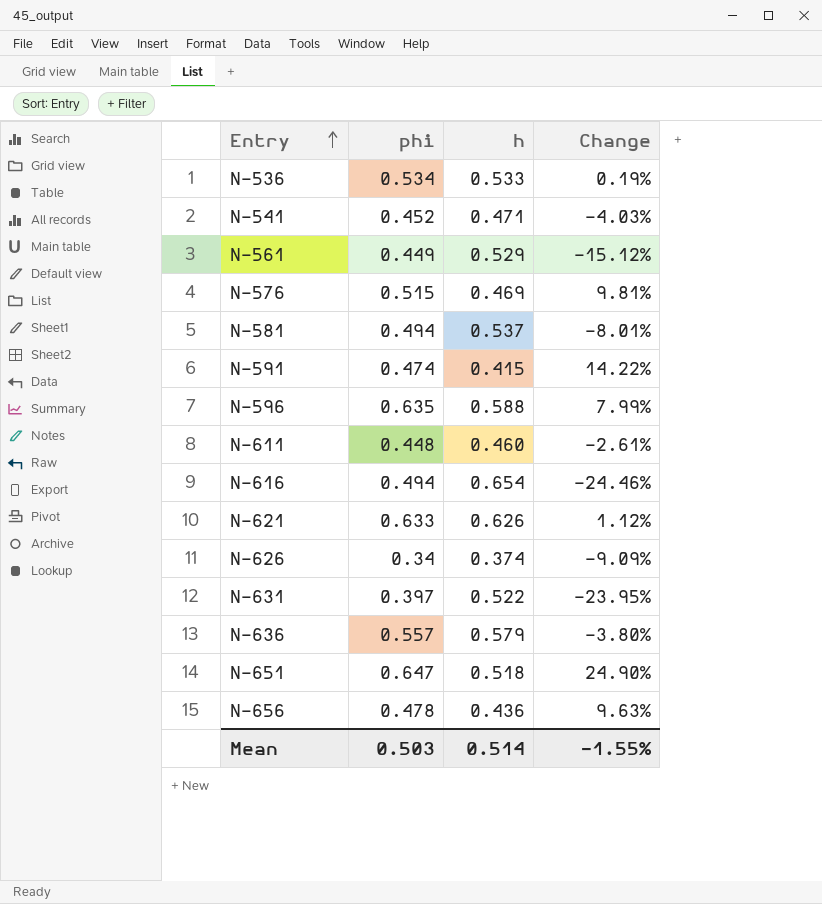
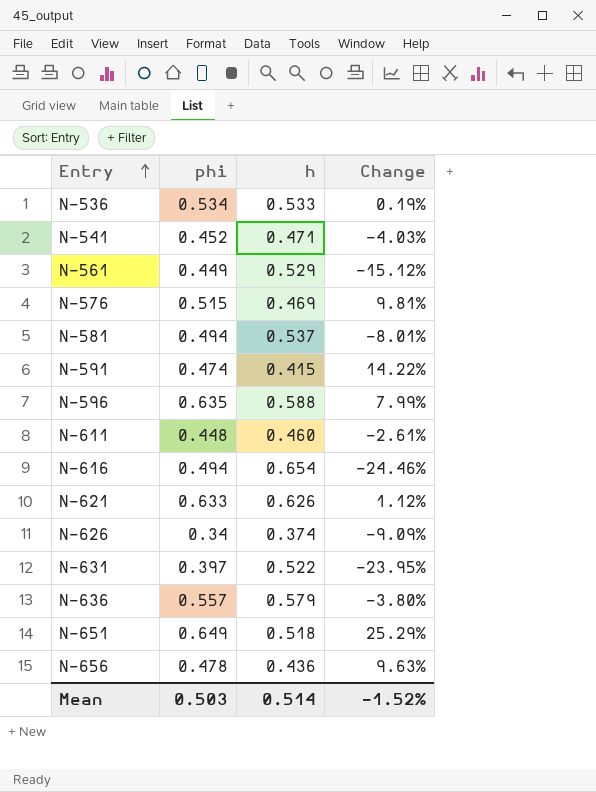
N-651 | phi: 0.647 -> 0.649
N-651 | Change: 24.90% -> 25.29%
Mean | Change: -1.55% -> -1.52%

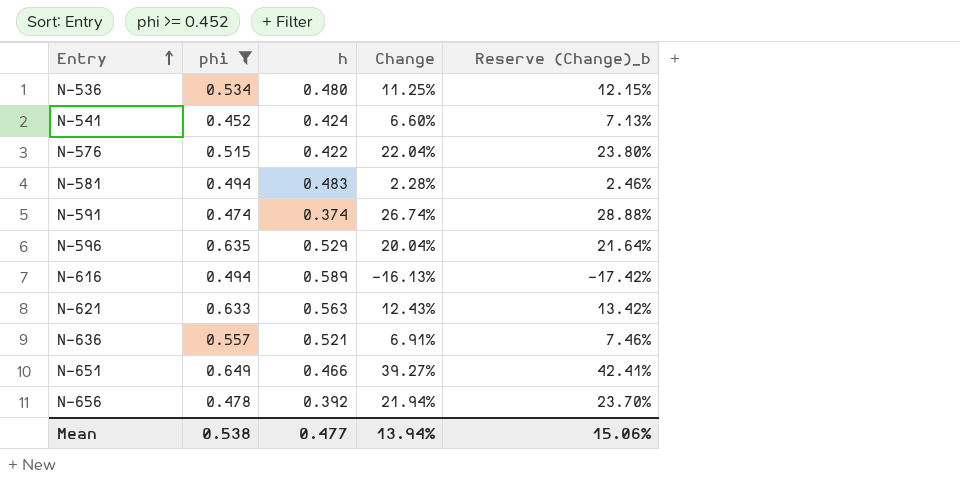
filter: none -> phi >= 0.452
column Reserve (Change)_b | formula: none -> [Change] * 1.08
N-536 | h: 0.533 -> 0.480
N-536 | Change: 0.19% -> 11.25%
N-541 | h: 0.471 -> 0.424
N-541 | Change: -4.03% -> 6.60%
N-576 | h: 0.469 -> 0.422
N-576 | Change: 9.81% -> 22.04%
N-581 | h: 0.537 -> 0.483
N-581 | Change: -8.01% -> 2.28%
N-591 | h: 0.415 -> 0.374
N-591 | Change: 14.22% -> 26.74%
N-596 | h: 0.588 -> 0.529
N-596 | Change: 7.99% -> 20.04%
N-616 | h: 0.654 -> 0.589
N-616 | Change: -24.46% -> -16.13%
N-621 | h: 0.626 -> 0.563
N-621 | Change: 1.12% -> 12.43%
N-636 | h: 0.579 -> 0.521
N-636 | Change: -3.80% -> 6.91%
N-651 | h: 0.518 -> 0.466
N-651 | Change: 25.29% -> 39.27%
N-656 | h: 0.436 -> 0.392
N-656 | Change: 9.63% -> 21.94%
Mean | phi: 0.503 -> 0.538
Mean | h: 0.514 -> 0.477
Mean | Change: -1.52% -> 13.94%

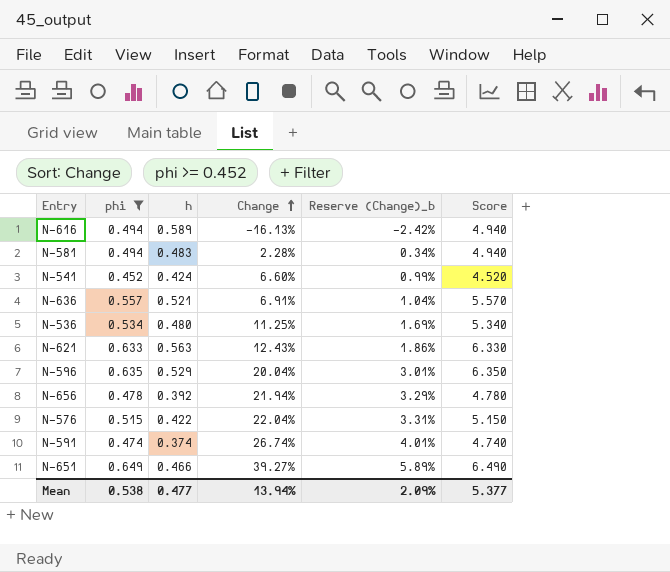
row order: Entry ascending -> Change ascending
column Reserve (Change)_b | formula: [Change] * 1.08 -> [Change] * 0.15
column Score | formula: none -> [phi] * 10
Mean | Reserve (Change)_b: 15.06% -> 2.09%

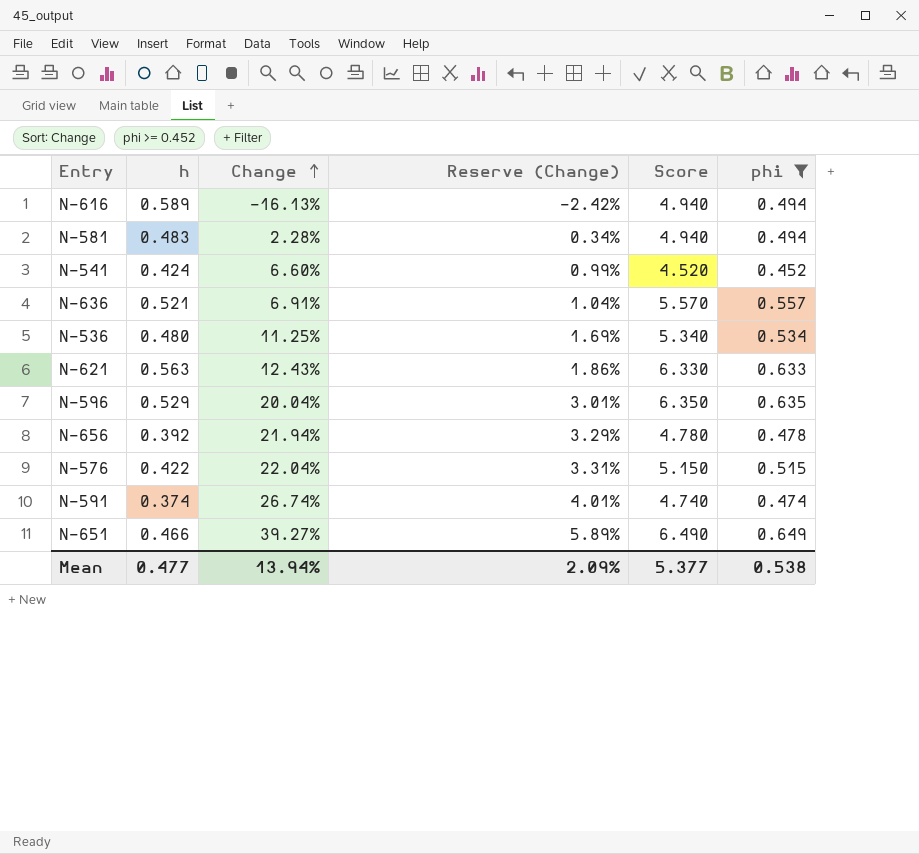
column name: Reserve (Change)_b -> Reserve (Change)
column phi | position: 2 -> 6

